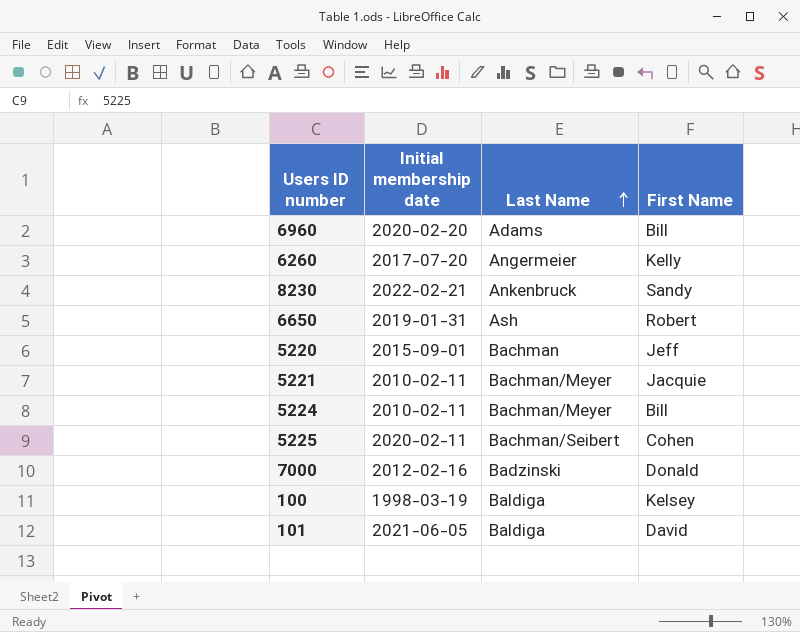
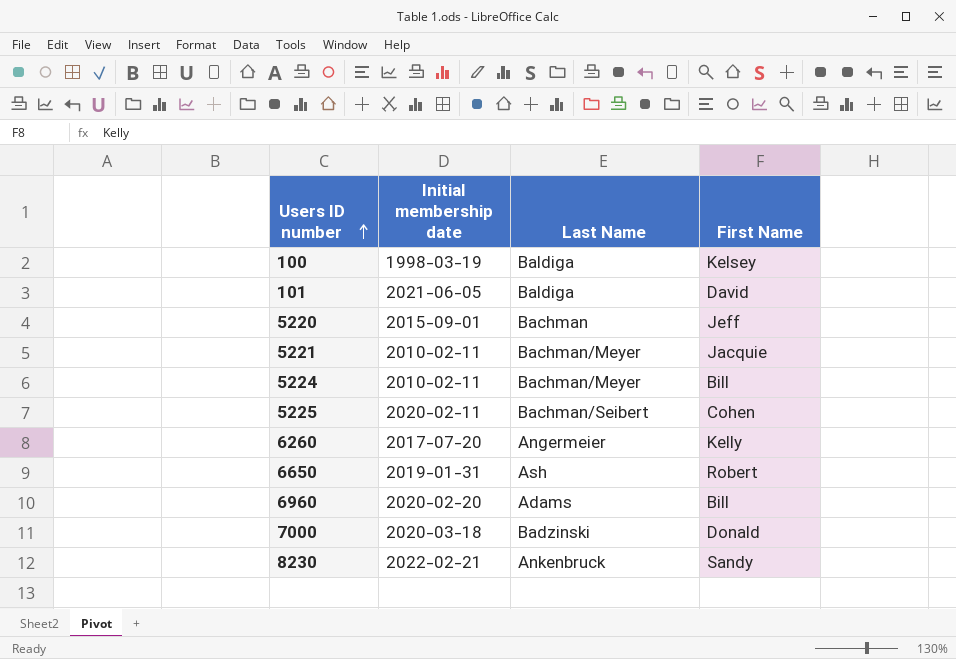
row order: Last Name ascending -> Users ID number ascending
7000 | Initial membership date: 2012-02-16 -> 2020-03-18

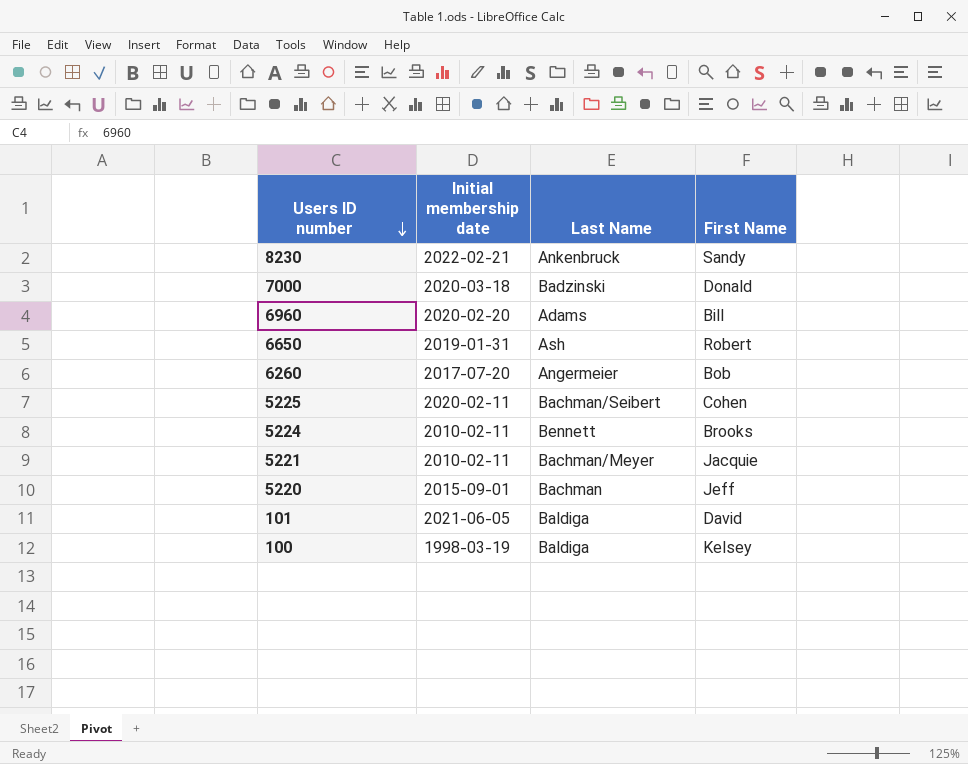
row order: Users ID number ascending -> Users ID number descending
6260 | First Name: Kelly -> Bob
5224 | Last Name: Bachman/Meyer -> Bennett
5224 | First Name: Bill -> Brooks

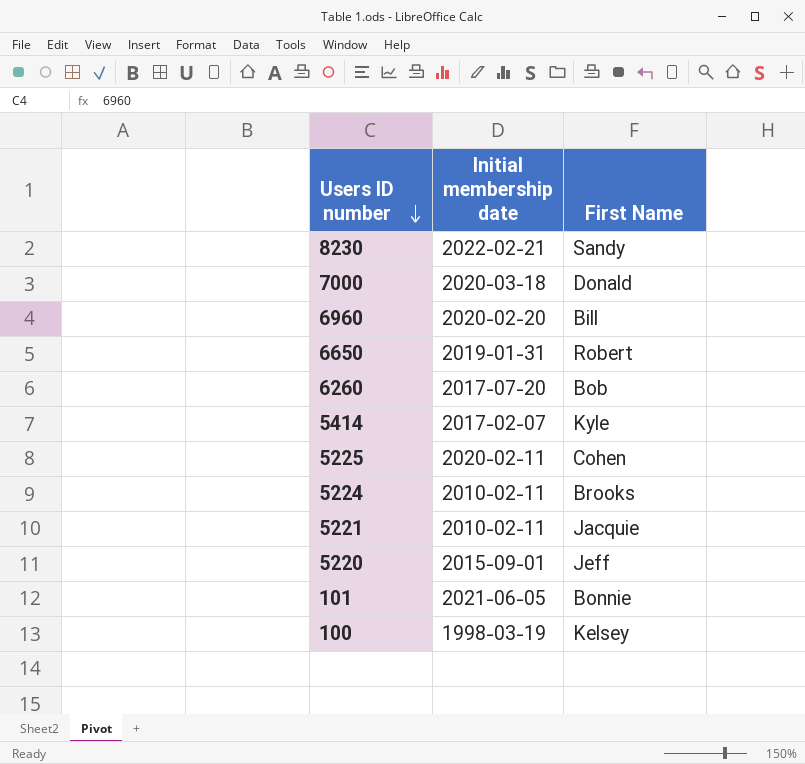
column Last Name | position: 3 -> none
row 5414: none -> 2017-02-07 | Kyle
101 | First Name: David -> Bonnie

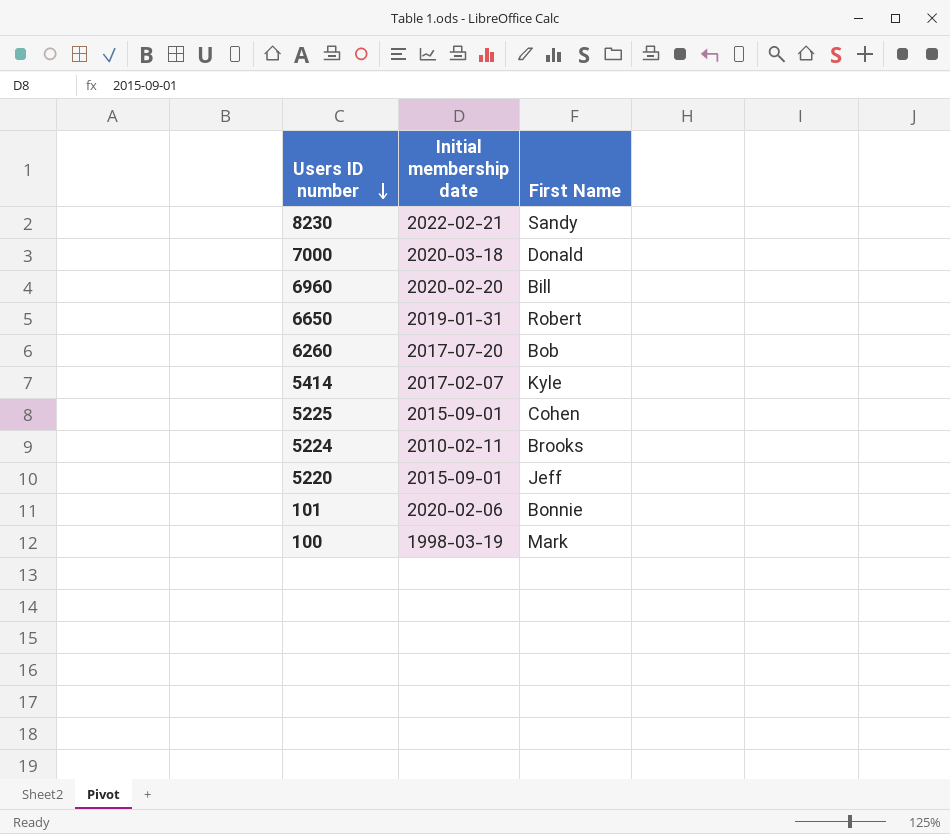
row 5221: 2010-02-11 | Jacquie -> none
5225 | Initial membership date: 2020-02-11 -> 2015-09-01
101 | Initial membership date: 2021-06-05 -> 2020-02-06
100 | First Name: Kelsey -> Mark

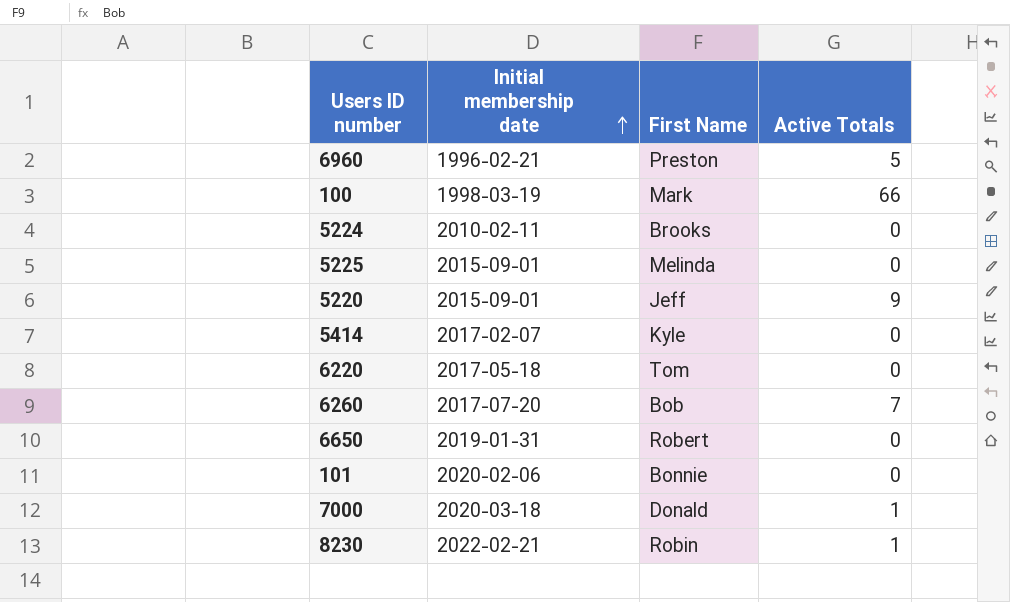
row order: Users ID number descending -> Initial membership date ascending
column Active Totals | position: none -> 4
6960 | Initial membership date: 2020-02-20 -> 1996-02-21
6960 | First Name: Bill -> Preston
5225 | First Name: Cohen -> Melinda
row 6220: none -> 2017-05-18 | Tom | 0
8230 | First Name: Sandy -> Robin

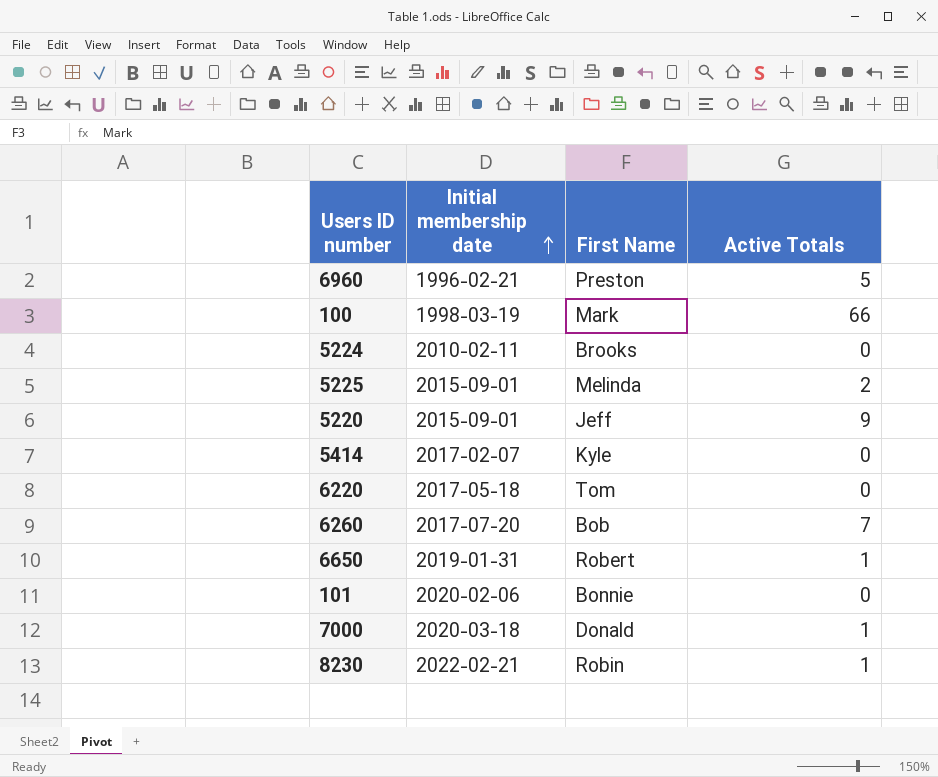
5225 | Active Totals: 0 -> 2
6650 | Active Totals: 0 -> 1

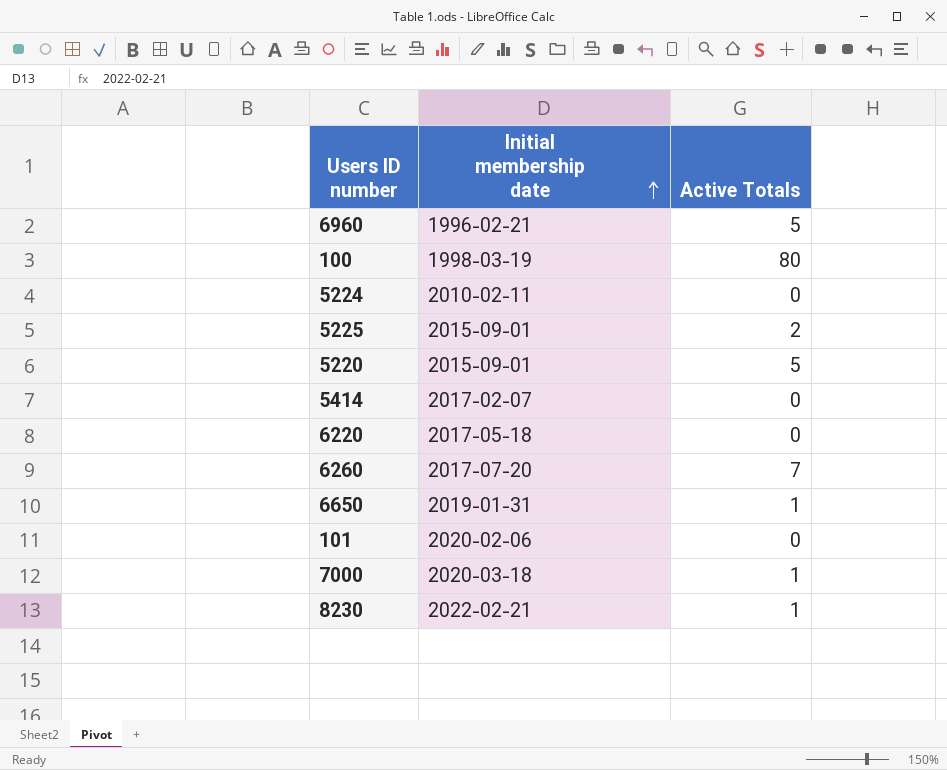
column First Name | position: 3 -> none
100 | Active Totals: 66 -> 80
5220 | Active Totals: 9 -> 5

